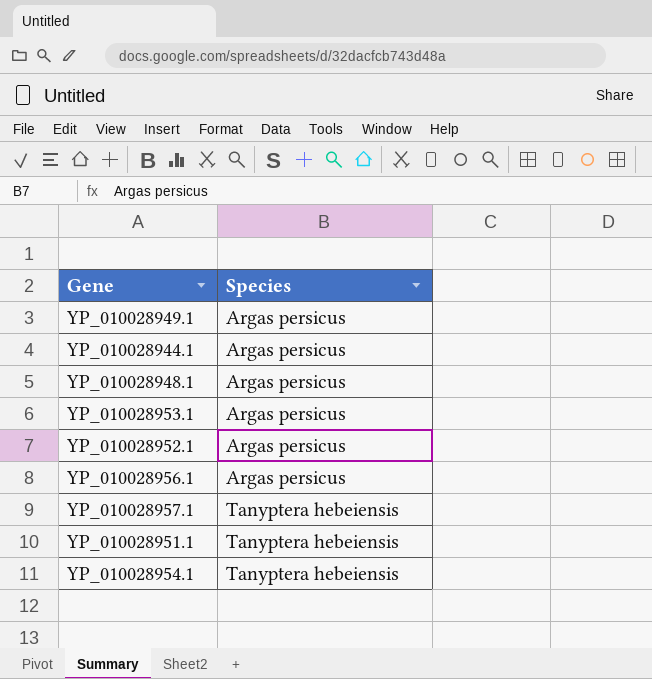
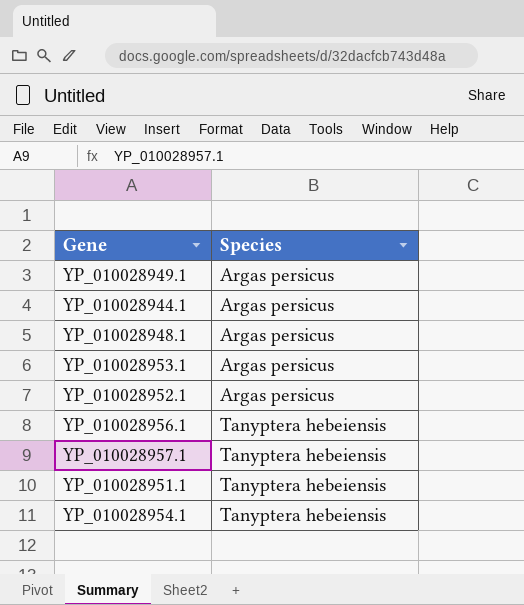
YP_010028956.1 | Species: Argas persicus -> Tanyptera hebeiensis

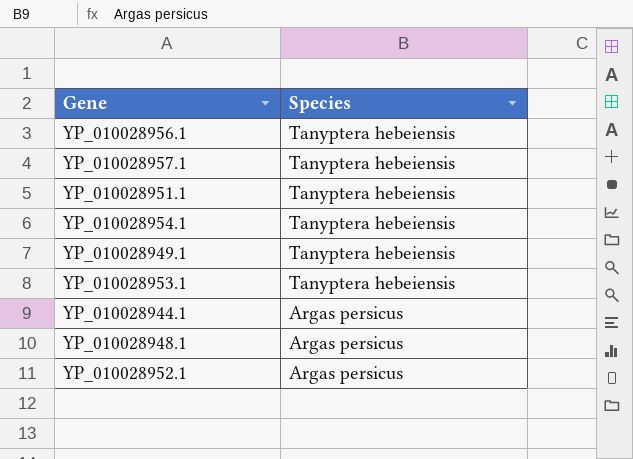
row order: Species ascending -> Species descending
YP_010028949.1 | Species: Argas persicus -> Tanyptera hebeiensis
YP_010028953.1 | Species: Argas persicus -> Tanyptera hebeiensis

